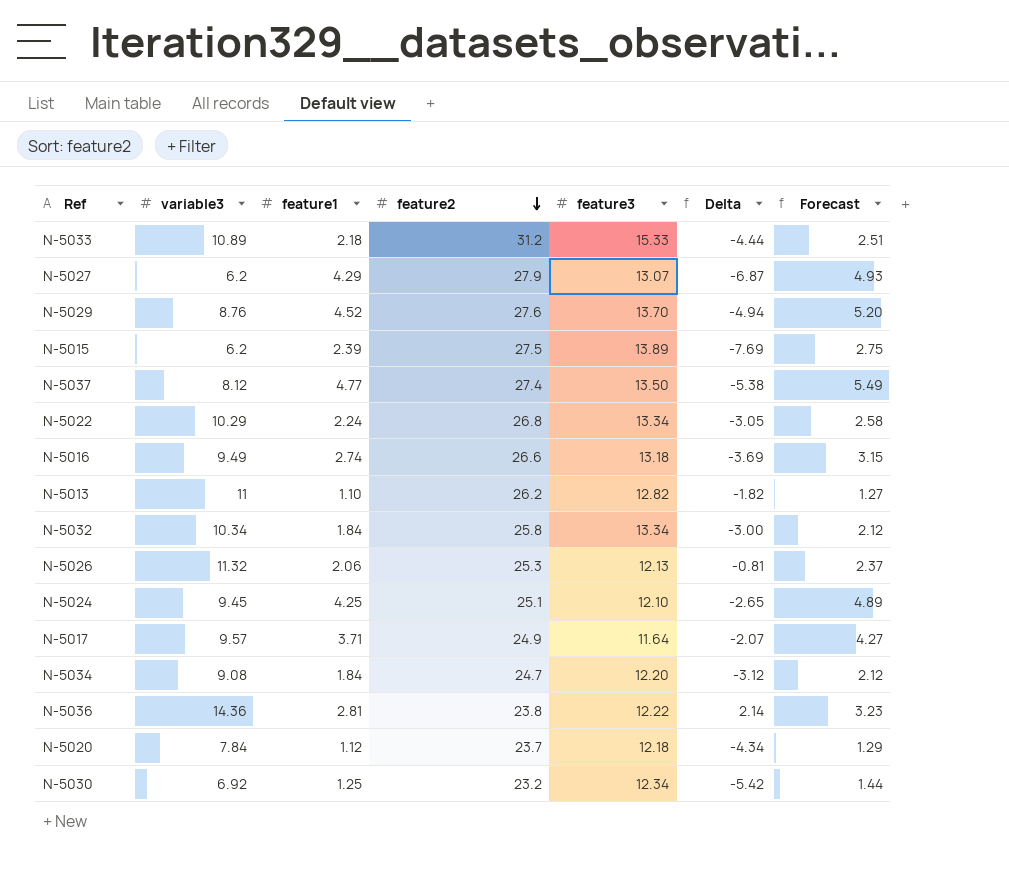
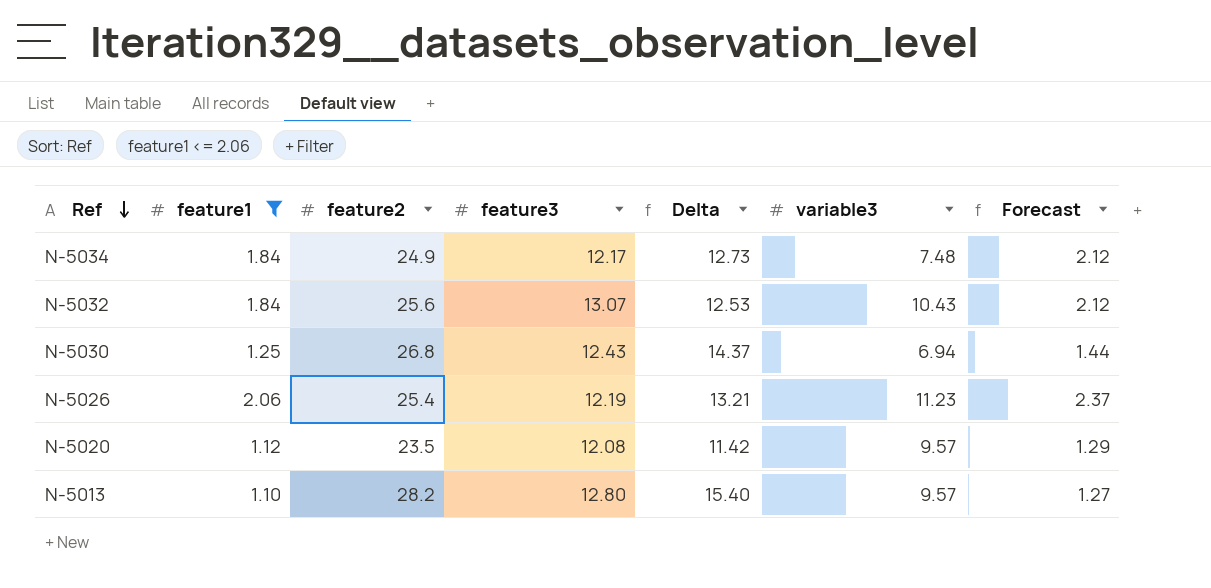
filter: none -> feature1 <= 2.06
row order: feature2 descending -> Ref descending
column Delta | formula: [variable3] - [feature3] -> [feature2] - [feature3]
column variable3 | position: 2 -> 6
N-5034 | feature2: 24.7 -> 24.9
N-5034 | feature3: 12.20 -> 12.17
N-5034 | variable3: 9.08 -> 7.48
N-5032 | feature2: 25.8 -> 25.6
N-5032 | feature3: 13.34 -> 13.07
N-5032 | variable3: 10.34 -> 10.43
N-5030 | feature2: 23.2 -> 26.8
N-5030 | feature3: 12.34 -> 12.43
N-5030 | variable3: 6.92 -> 6.94
N-5026 | feature2: 25.3 -> 25.4
N-5026 | feature3: 12.13 -> 12.19
N-5026 | variable3: 11.32 -> 11.23
N-5020 | feature2: 23.7 -> 23.5
N-5020 | feature3: 12.18 -> 12.08
N-5020 | variable3: 7.84 -> 9.57
N-5013 | feature2: 26.2 -> 28.2
N-5013 | feature3: 12.82 -> 12.80
N-5013 | variable3: 11 -> 9.57

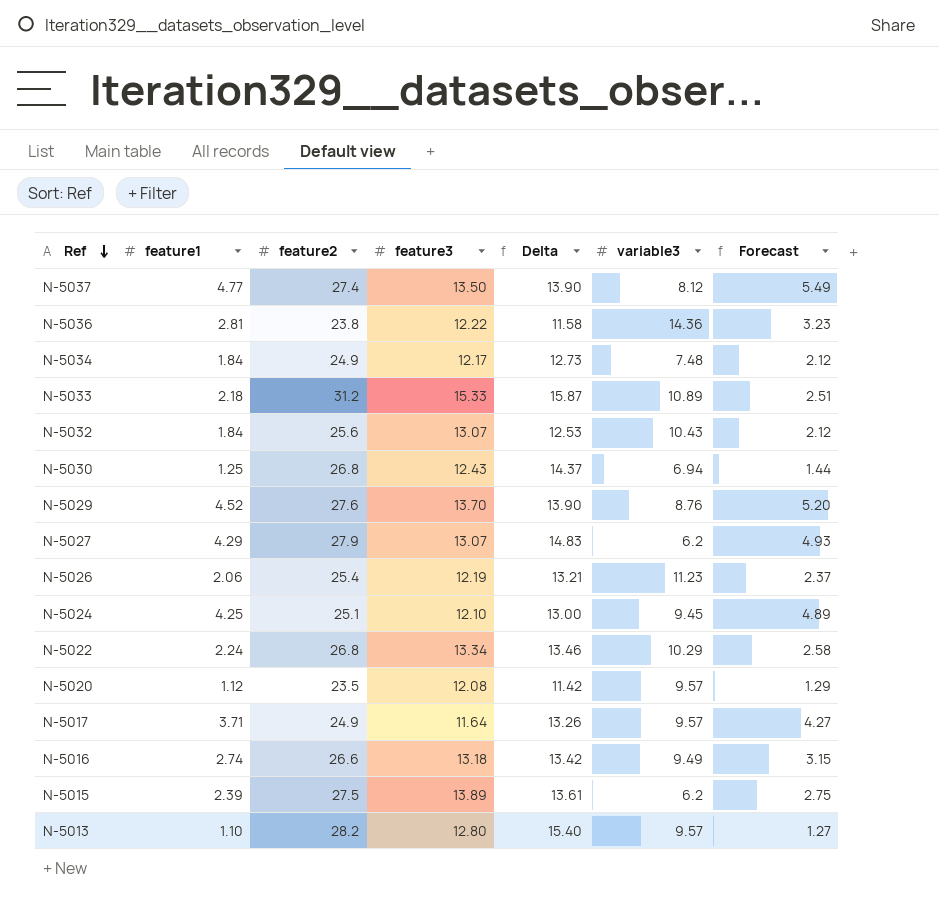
filter: feature1 <= 2.06 -> none

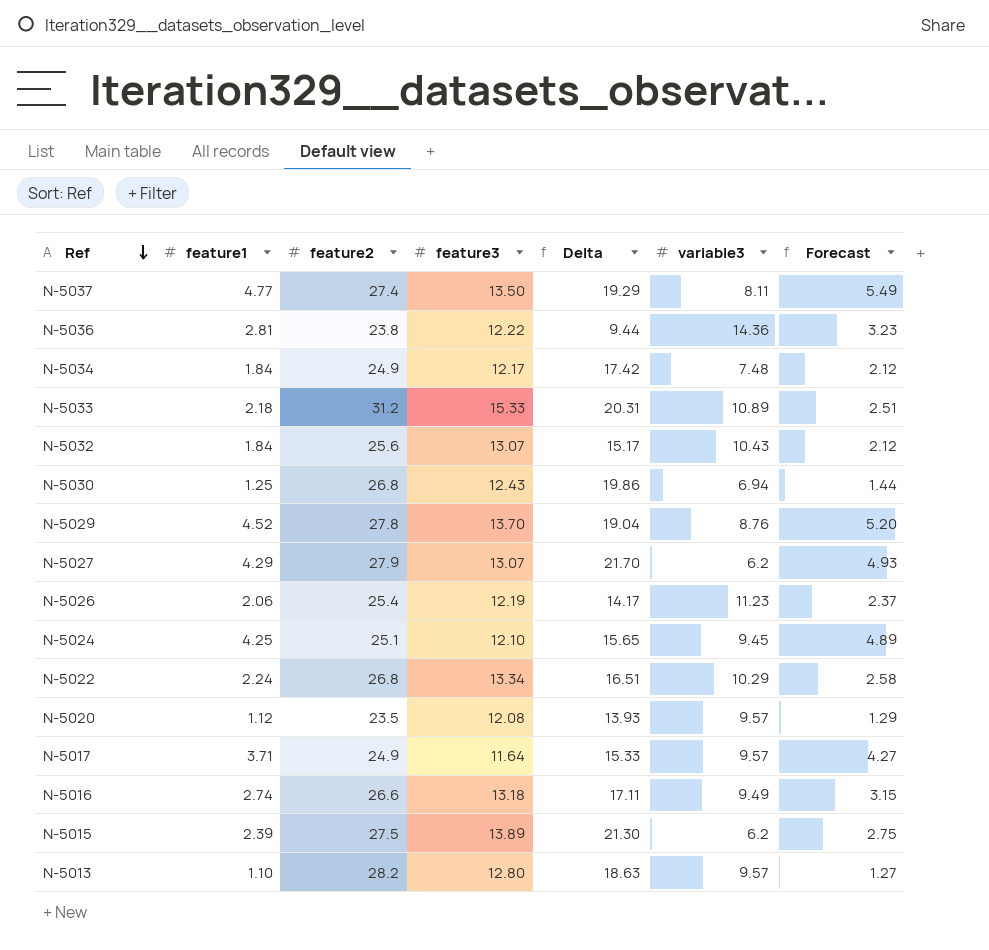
column Delta | formula: [feature2] - [feature3] -> [feature2] - [variable3]
N-5037 | variable3: 8.12 -> 8.11
N-5029 | feature2: 27.6 -> 27.8

